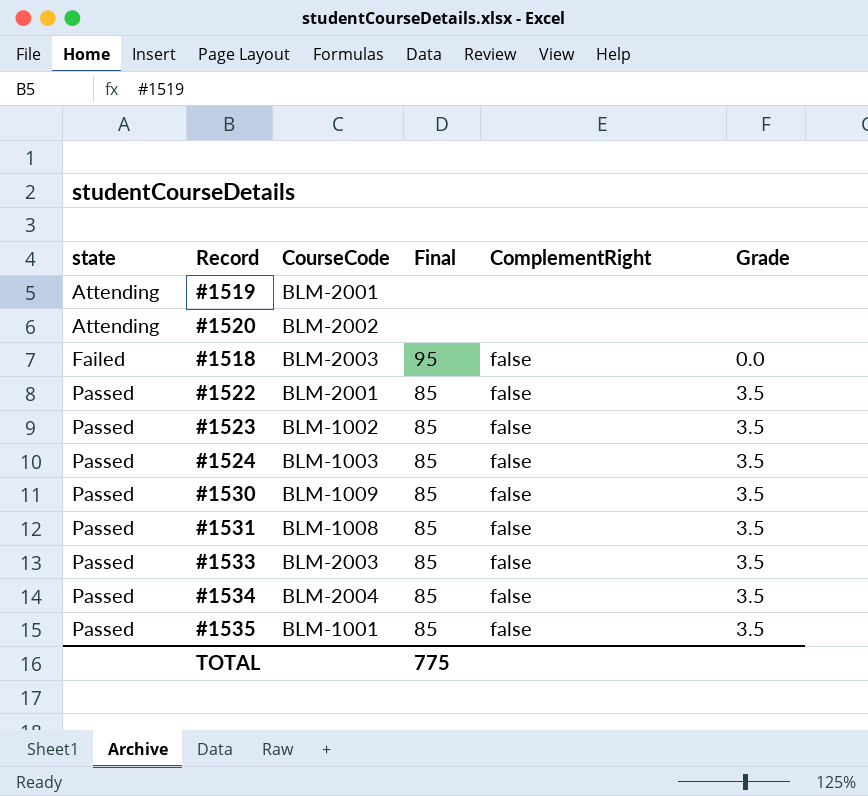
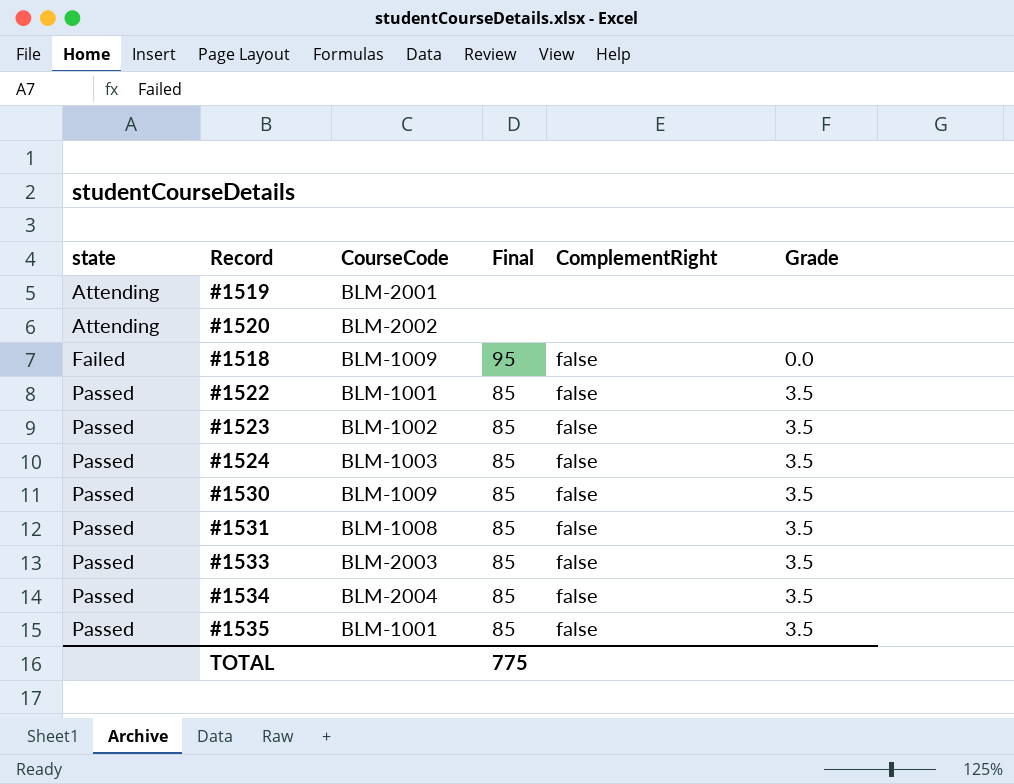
#1518 | CourseCode: BLM-2003 -> BLM-1009
#1522 | CourseCode: BLM-2001 -> BLM-1001

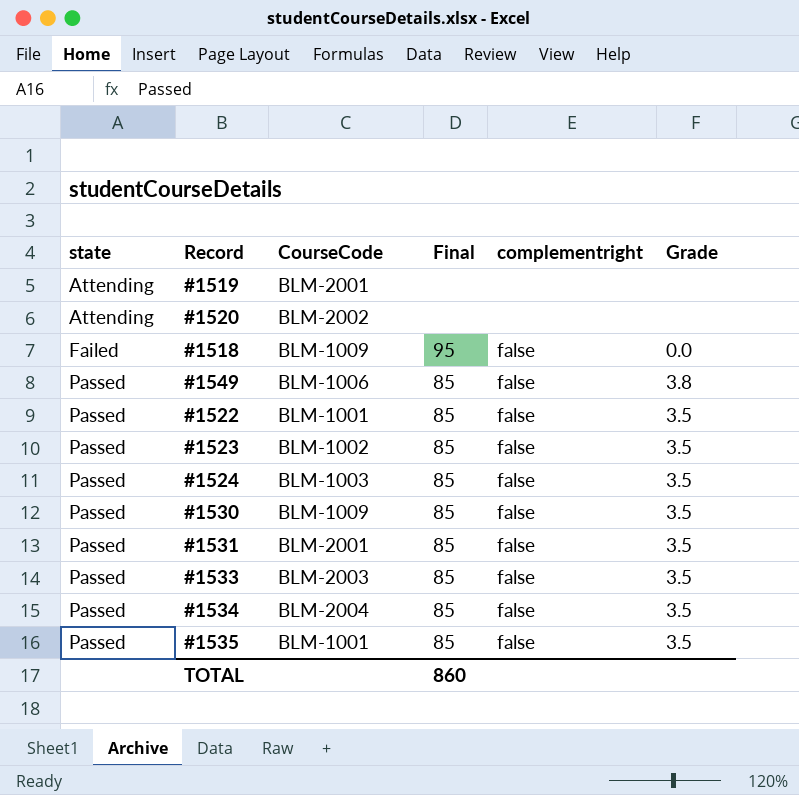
column name: ComplementRight -> complementright
row #1549: none -> Passed | BLM-1006 | 85 | false | 3.8
#1531 | CourseCode: BLM-1008 -> BLM-2001
TOTAL | Final: 775 -> 860

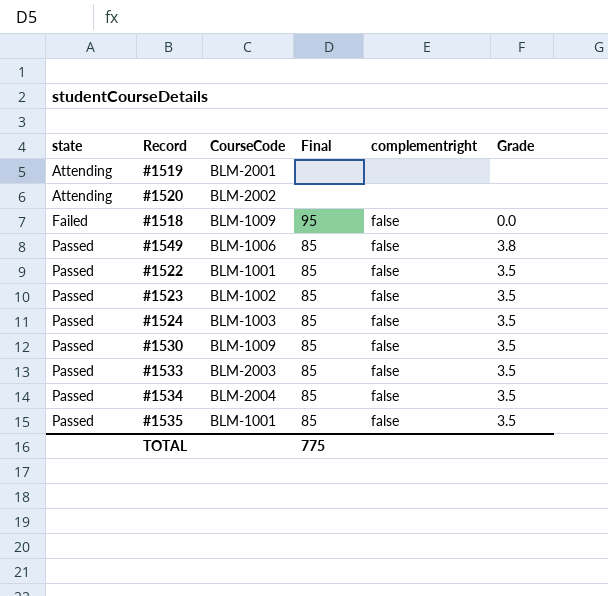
row #1531: Passed | BLM-2001 | 85 | false | 3.5 -> none
TOTAL | Final: 860 -> 775

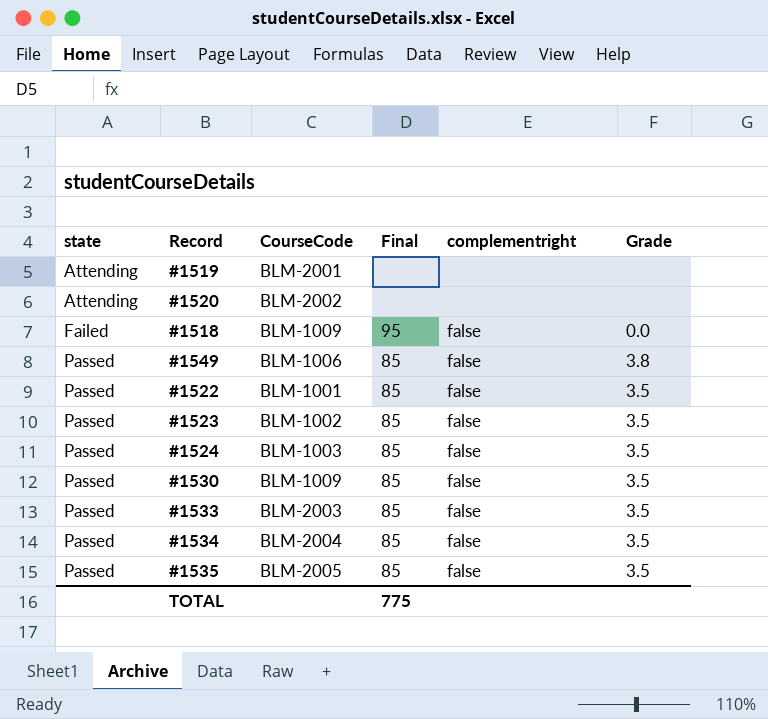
#1535 | CourseCode: BLM-1001 -> BLM-2005

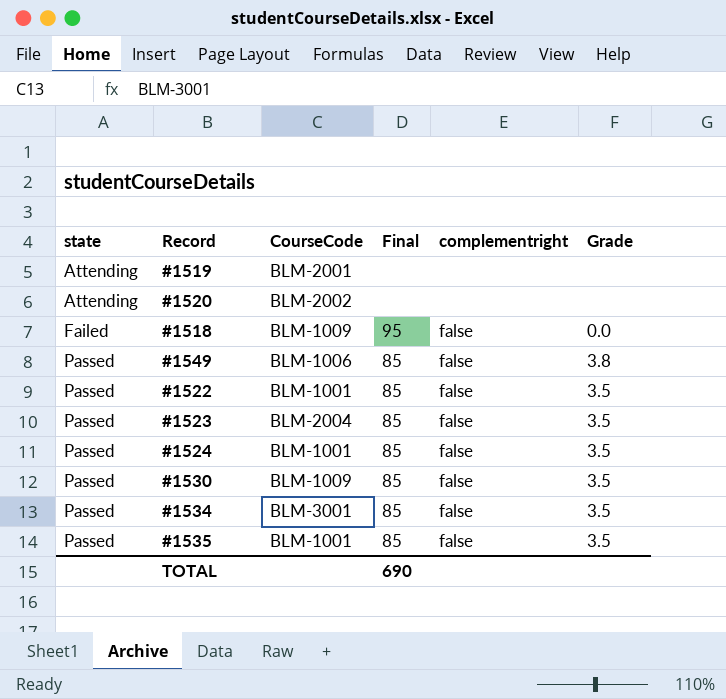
row #1533: Passed | BLM-2003 | 85 | false | 3.5 -> none
#1523 | CourseCode: BLM-1002 -> BLM-2004
#1524 | CourseCode: BLM-1003 -> BLM-1001
#1534 | CourseCode: BLM-2004 -> BLM-3001
#1535 | CourseCode: BLM-2005 -> BLM-1001
TOTAL | Final: 775 -> 690

